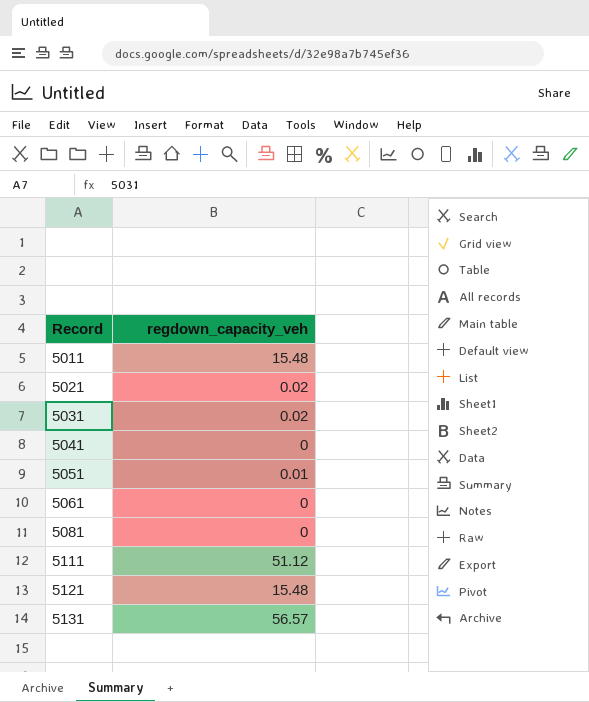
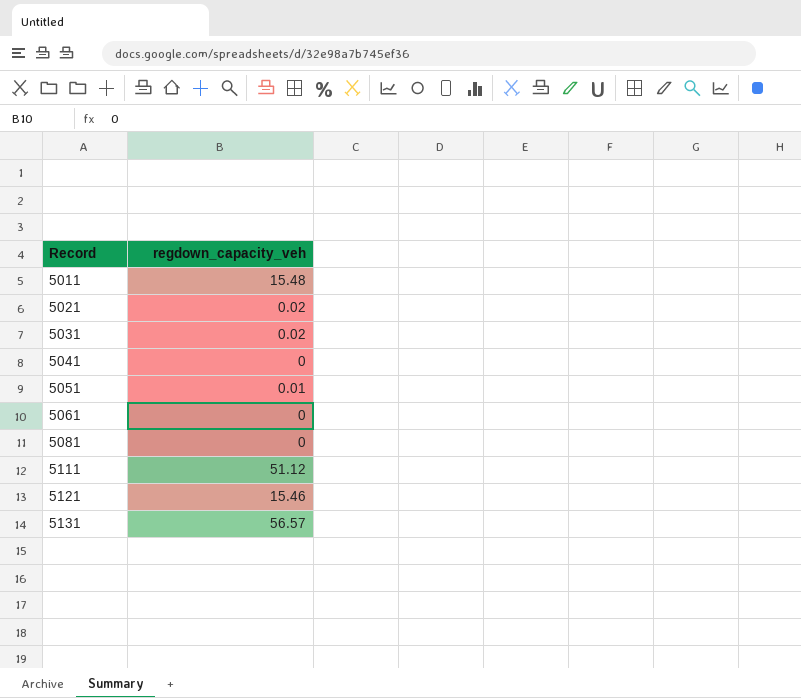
5121 | regdown_capacity_veh: 15.48 -> 15.46

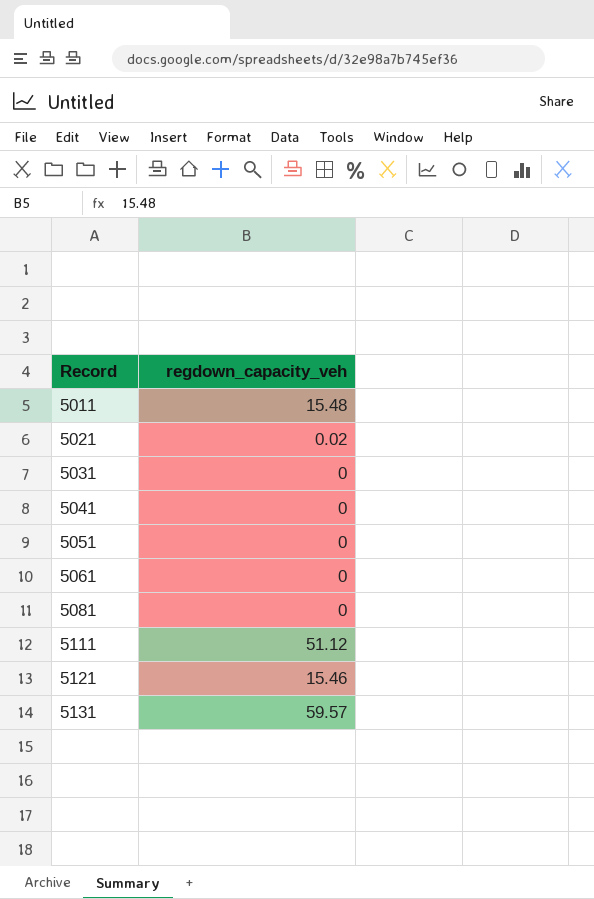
5031 | regdown_capacity_veh: 0.02 -> 0
5051 | regdown_capacity_veh: 0.01 -> 0
5131 | regdown_capacity_veh: 56.57 -> 59.57

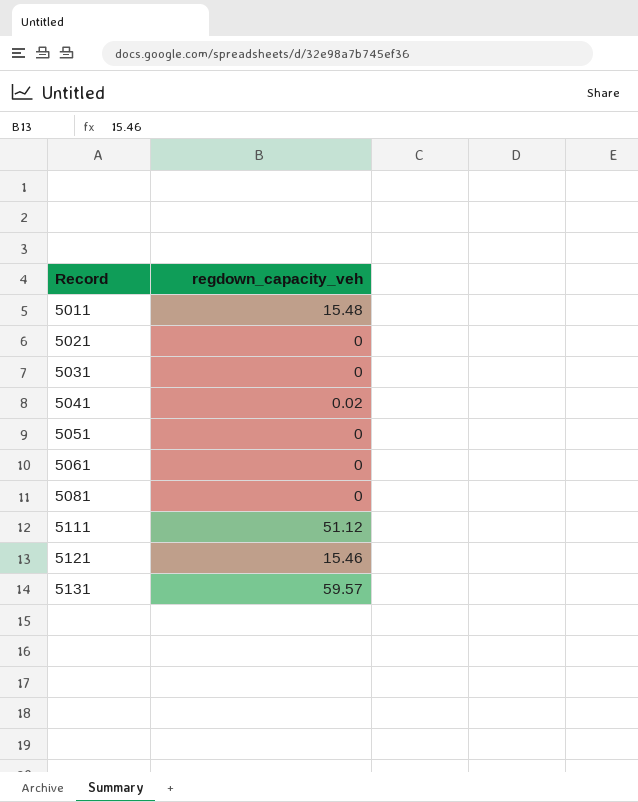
5021 | regdown_capacity_veh: 0.02 -> 0
5041 | regdown_capacity_veh: 0 -> 0.02

